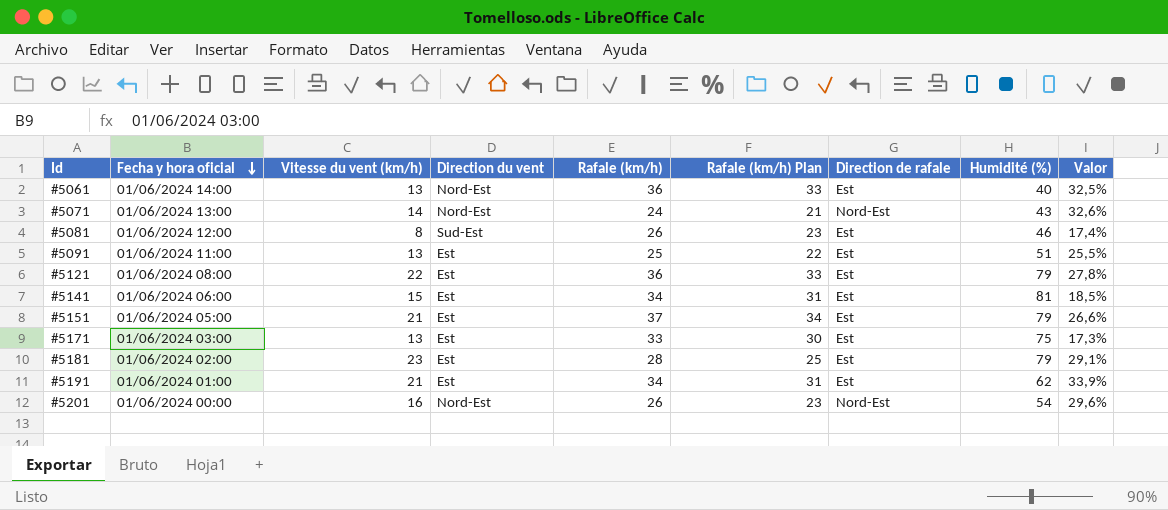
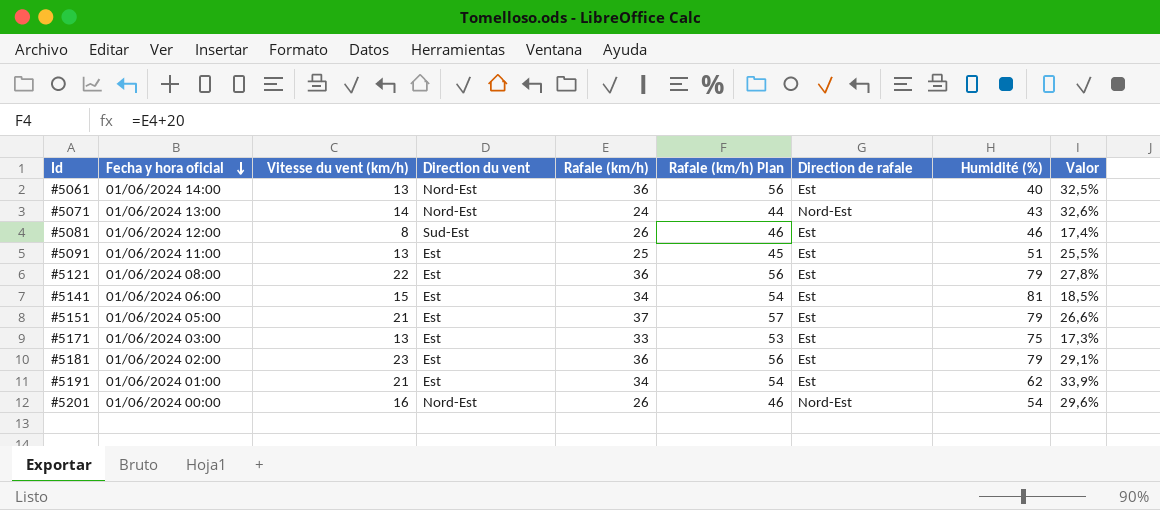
column Rafale (km/h) Plan | formula: [Rafale (km/h)] - 3 -> [Rafale (km/h)] + 20
#5181 | Rafale (km/h): 28 -> 36

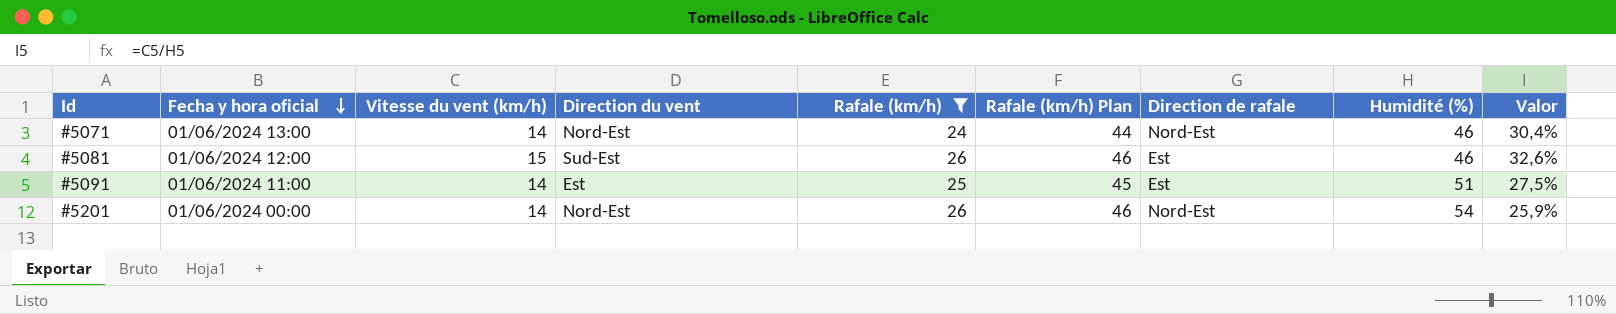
filter: none -> Rafale (km/h) <= 26
#5071 | Humidité (%): 43 -> 46
#5071 | Valor: 32,6% -> 30,4%
#5081 | Vitesse du vent (km/h): 8 -> 15
#5081 | Valor: 17,4% -> 32,6%
#5091 | Vitesse du vent (km/h): 13 -> 14
#5091 | Valor: 25,5% -> 27,5%
#5201 | Vitesse du vent (km/h): 16 -> 14
#5201 | Valor: 29,6% -> 25,9%

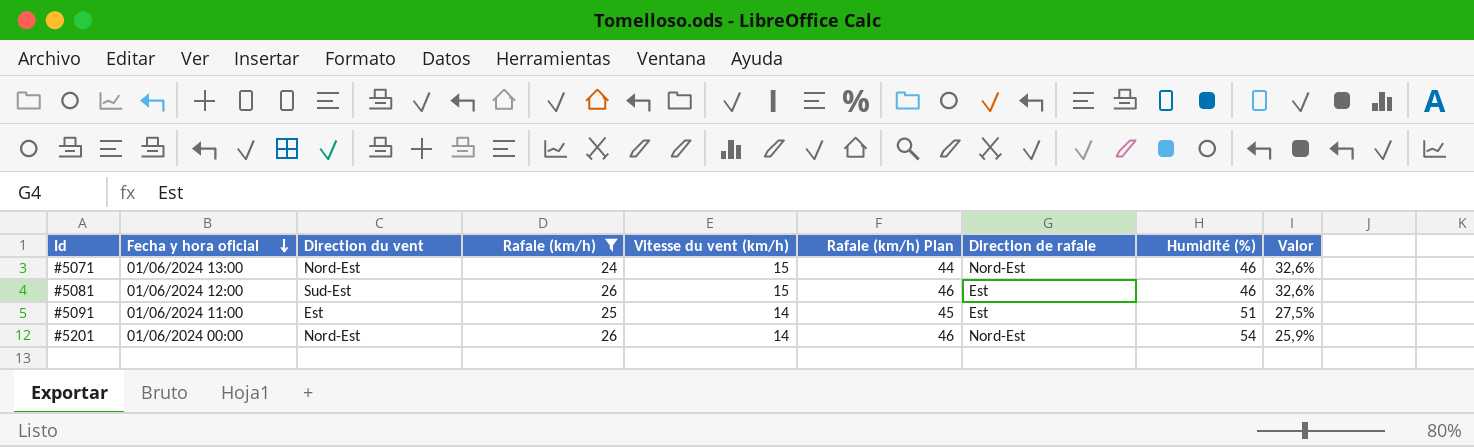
column Vitesse du vent (km/h) | position: 3 -> 5
#5071 | Vitesse du vent (km/h): 14 -> 15
#5071 | Valor: 30,4% -> 32,6%

